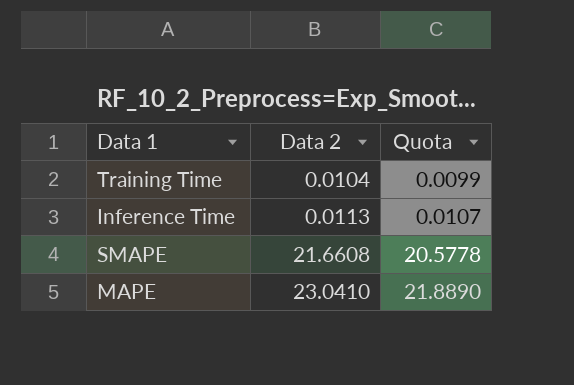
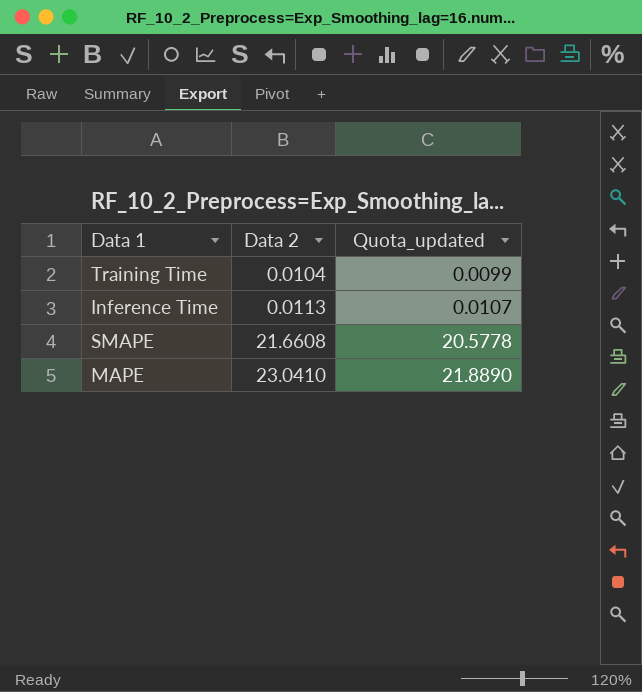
column name: Quota -> Quota_updated

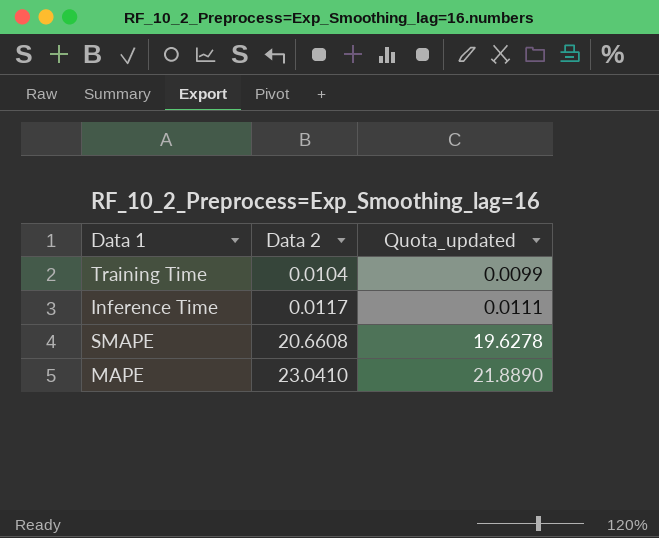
Inference Time | Data 2: 0.0113 -> 0.0117
Inference Time | Quota_updated: 0.0107 -> 0.0111
SMAPE | Data 2: 21.6608 -> 20.6608
SMAPE | Quota_updated: 20.5778 -> 19.6278

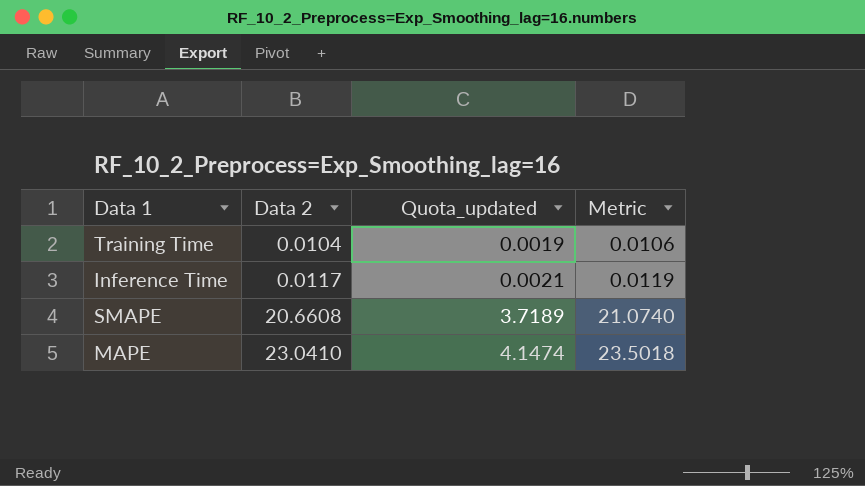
column Quota_updated | formula: [Data 2] * 0.95 -> [Data 2] * 0.18
column Metric | formula: none -> [Data 2] * 1.02

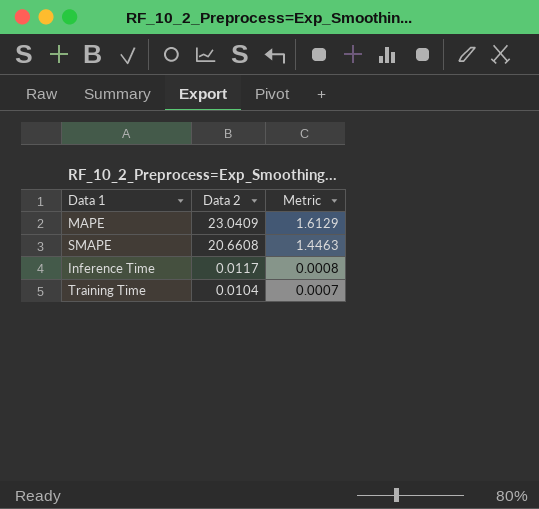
row order: Data 2 ascending -> Data 2 descending
column Quota_updated | formula: [Data 2] * 0.18 -> none
column Metric | formula: [Data 2] * 1.02 -> [Data 2] * 0.07
MAPE | Data 2: 23.0410 -> 23.0409

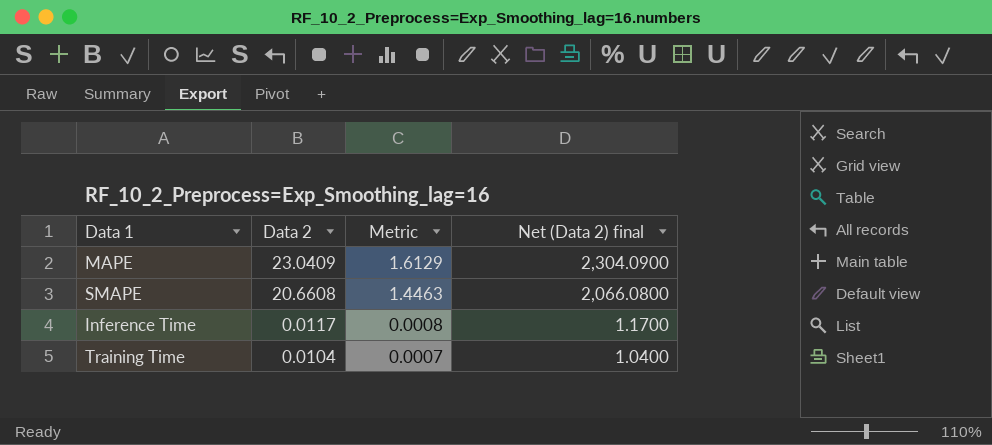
column Net (Data 2) final | formula: none -> [Data 2] * 100

